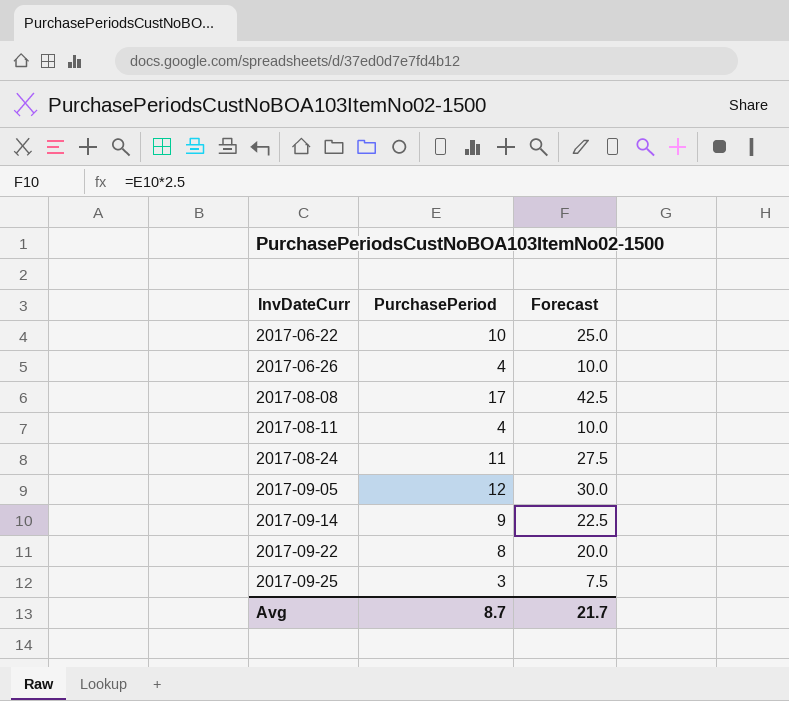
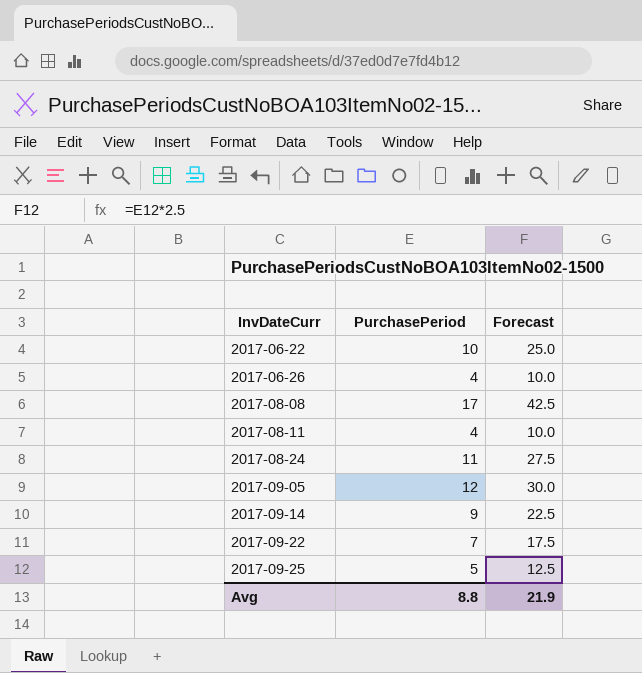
2017-09-22 | PurchasePeriod: 8 -> 7
2017-09-22 | Forecast: 20.0 -> 17.5
2017-09-25 | PurchasePeriod: 3 -> 5
2017-09-25 | Forecast: 7.5 -> 12.5
Avg | PurchasePeriod: 8.7 -> 8.8
Avg | Forecast: 21.7 -> 21.9

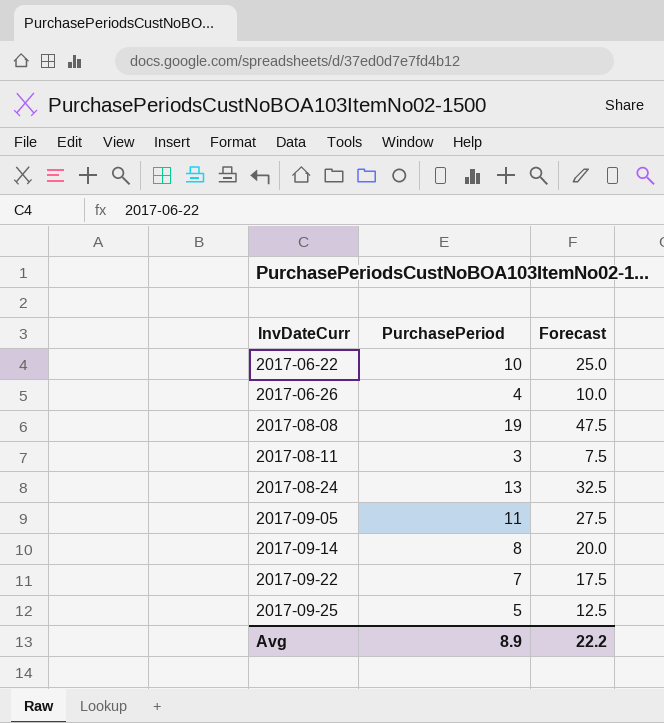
2017-08-08 | PurchasePeriod: 17 -> 19
2017-08-08 | Forecast: 42.5 -> 47.5
2017-08-11 | PurchasePeriod: 4 -> 3
2017-08-11 | Forecast: 10.0 -> 7.5
2017-08-24 | PurchasePeriod: 11 -> 13
2017-08-24 | Forecast: 27.5 -> 32.5
2017-09-05 | PurchasePeriod: 12 -> 11
2017-09-05 | Forecast: 30.0 -> 27.5
2017-09-14 | PurchasePeriod: 9 -> 8
2017-09-14 | Forecast: 22.5 -> 20.0
Avg | PurchasePeriod: 8.8 -> 8.9
Avg | Forecast: 21.9 -> 22.2

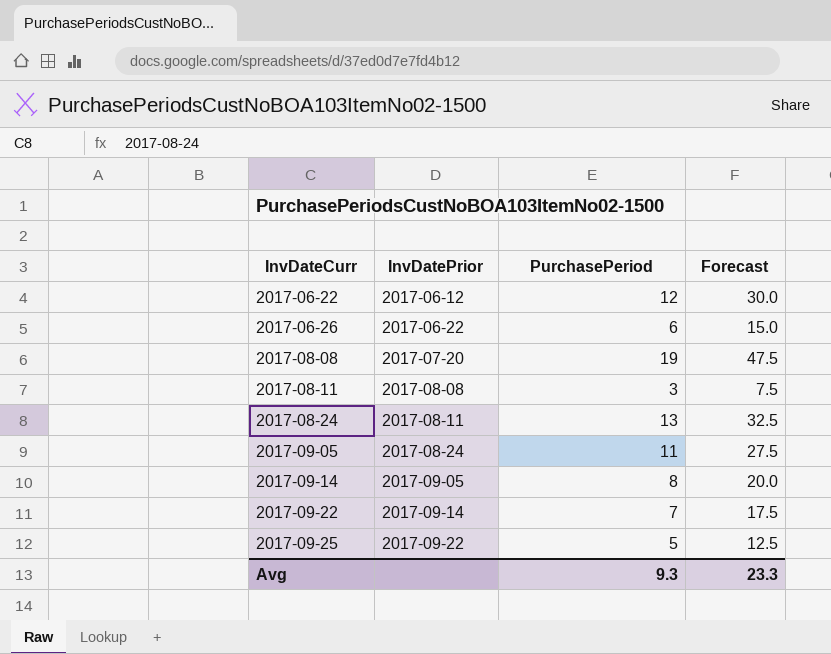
column InvDatePrior | position: none -> 2
2017-06-22 | PurchasePeriod: 10 -> 12
2017-06-22 | Forecast: 25.0 -> 30.0
2017-06-26 | PurchasePeriod: 4 -> 6
2017-06-26 | Forecast: 10.0 -> 15.0
Avg | PurchasePeriod: 8.9 -> 9.3
Avg | Forecast: 22.2 -> 23.3

